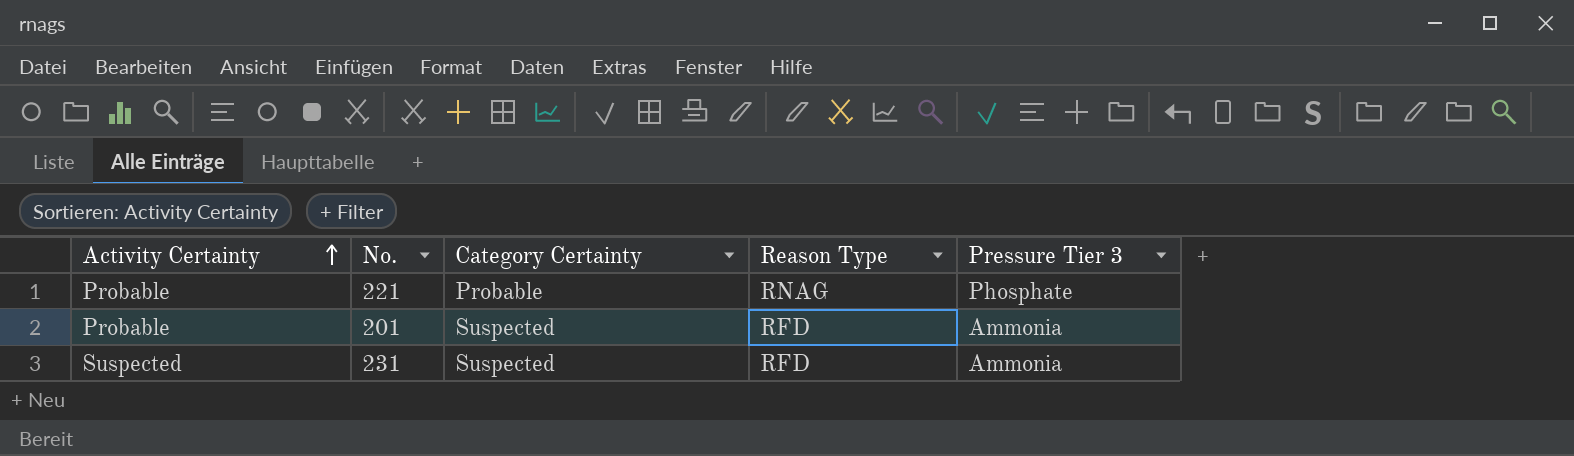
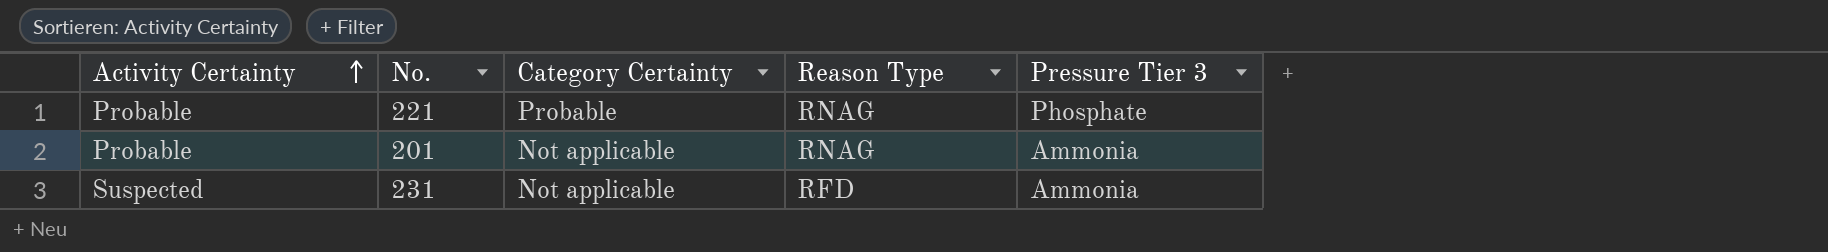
201 | Category Certainty: Suspected -> Not applicable
201 | Reason Type: RFD -> RNAG
231 | Category Certainty: Suspected -> Not applicable

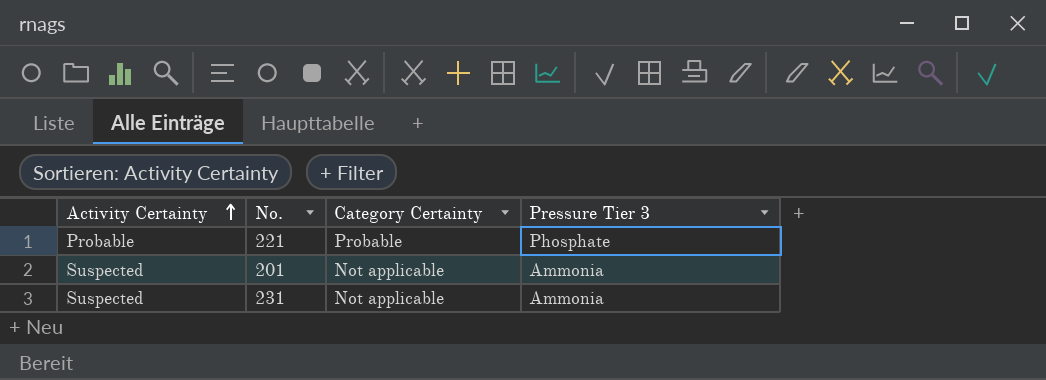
column Reason Type | position: 4 -> none
201 | Activity Certainty: Probable -> Suspected

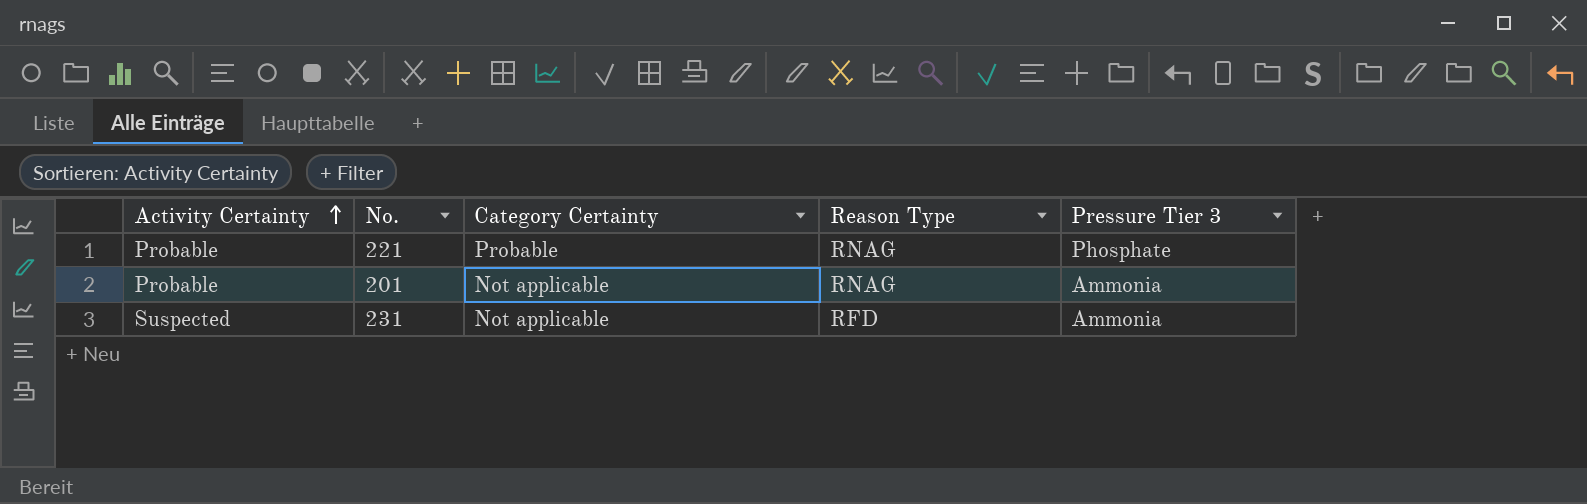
column Reason Type | position: none -> 4
201 | Activity Certainty: Suspected -> Probable

